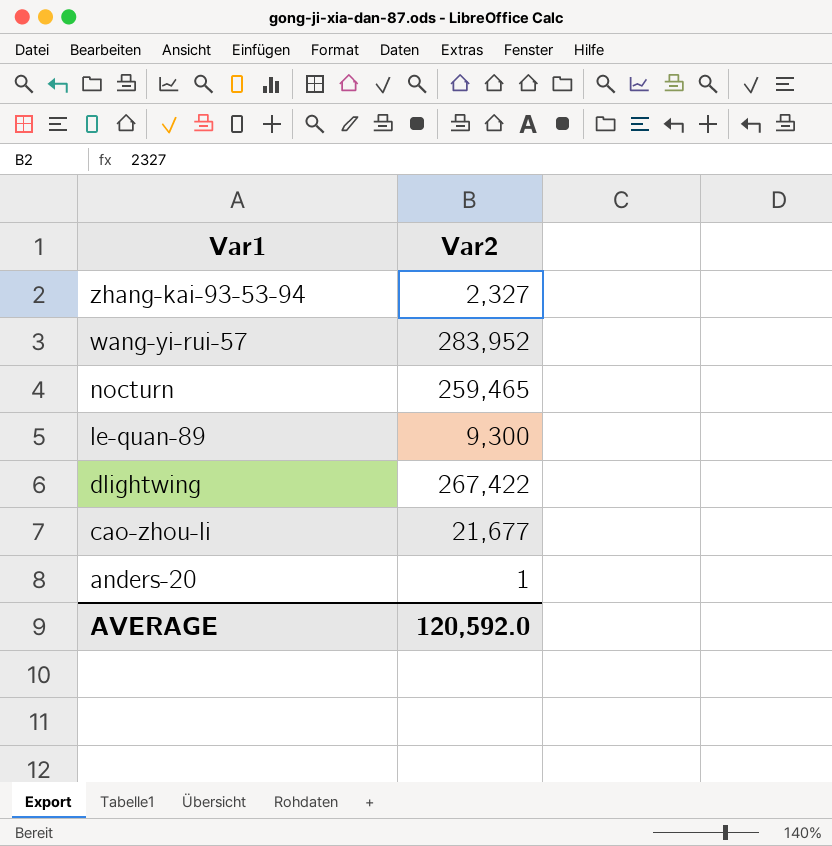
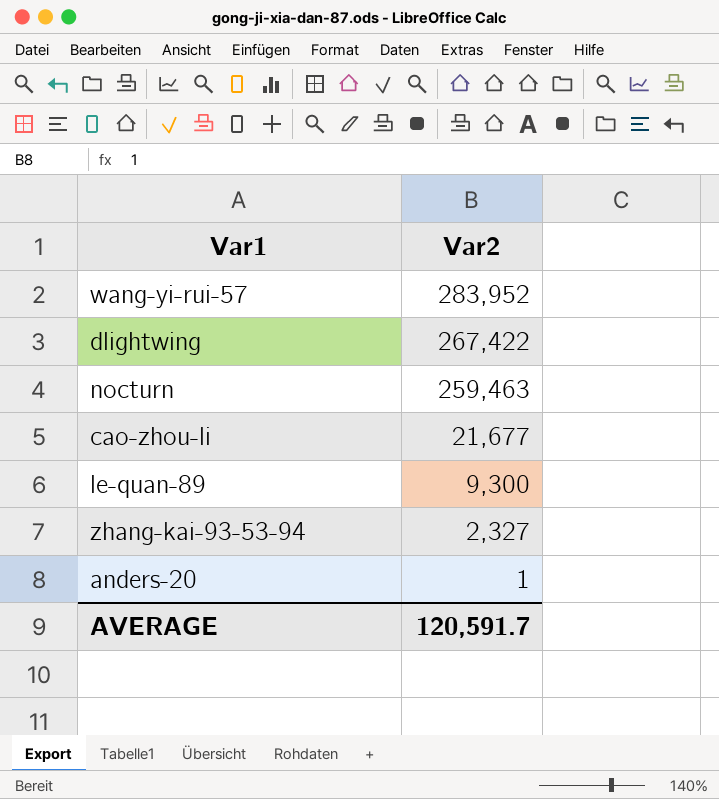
row order: Var1 descending -> Var2 descending
nocturn | Var2: 259,465 -> 259,463
AVERAGE | Var2: 120,592.0 -> 120,591.7

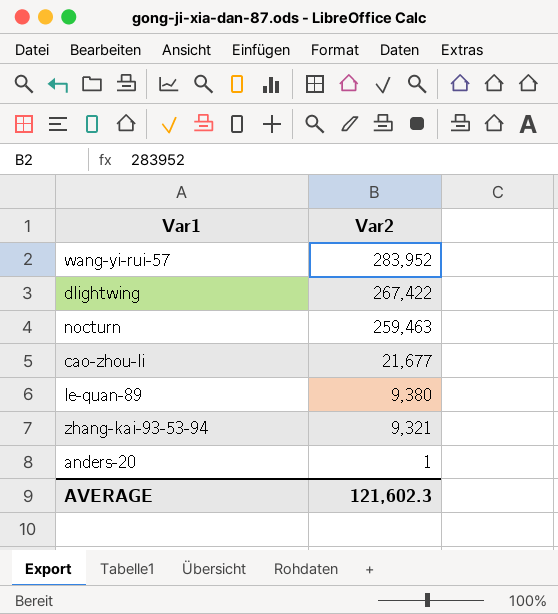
le-quan-89 | Var2: 9,300 -> 9,380
zhang-kai-93-53-94 | Var2: 2,327 -> 9,321
AVERAGE | Var2: 120,591.7 -> 121,602.3

